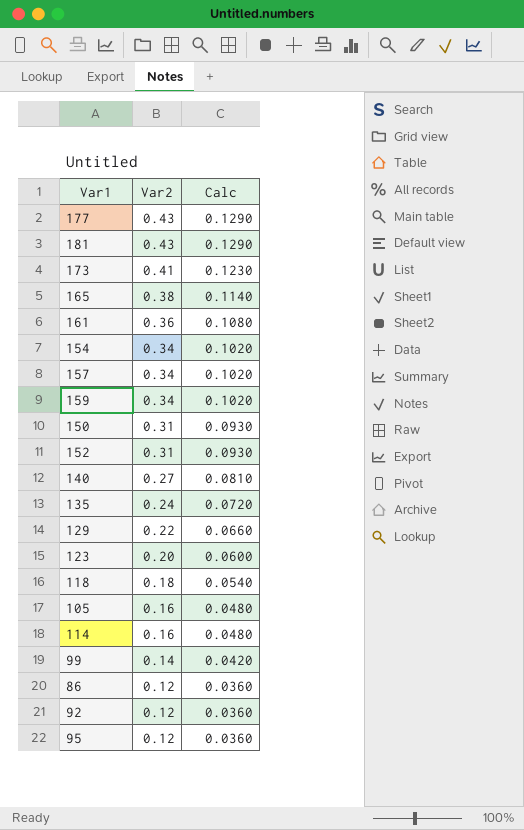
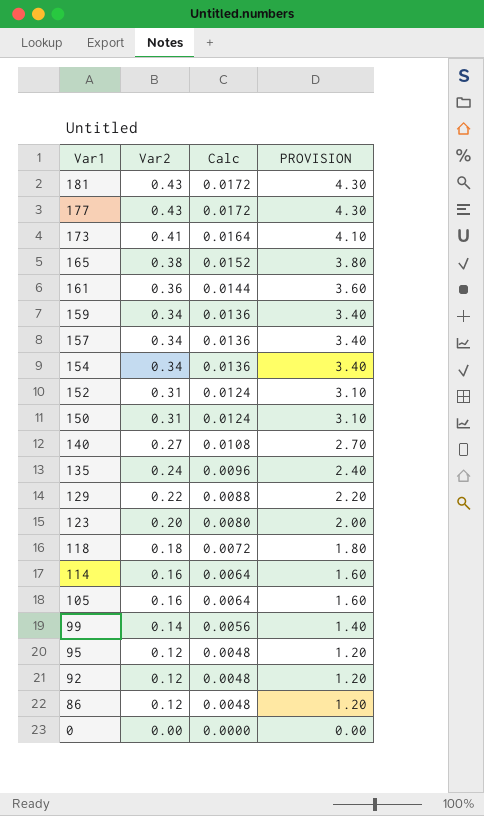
row order: Var2 descending -> Var1 descending
column Calc | formula: [Var2] * 0.3 -> [Var2] * 0.04
column PROVISION | formula: none -> [Var2] * 10
row 0: none -> 0.00 | 0.0000 | 0.00

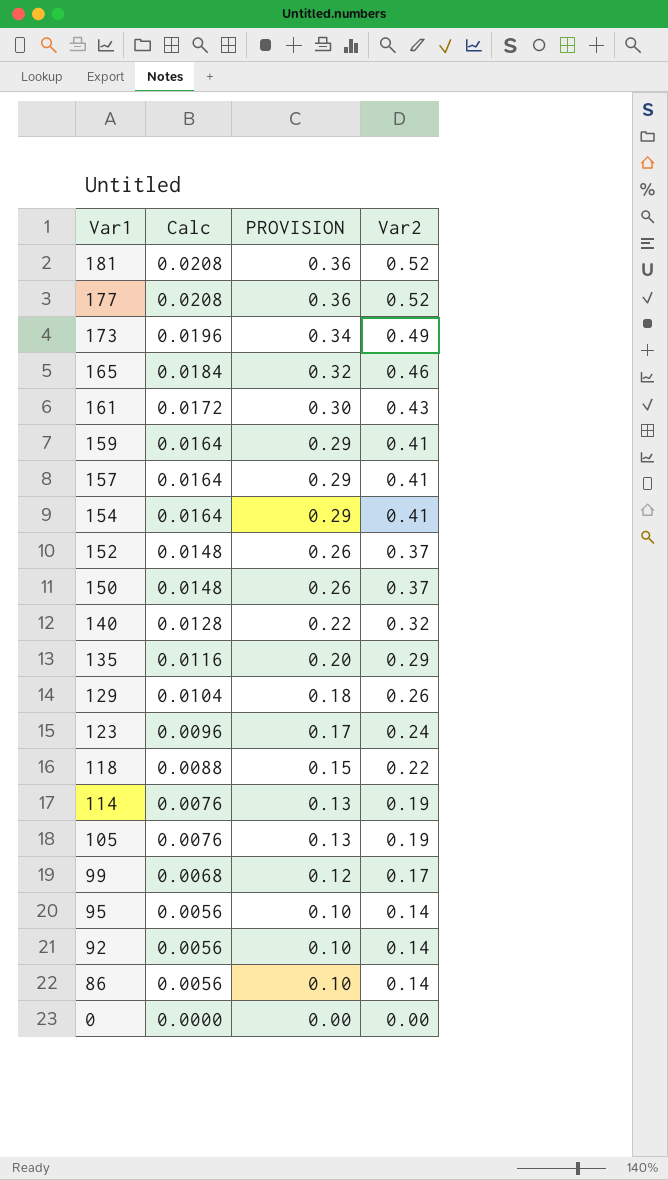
column PROVISION | formula: [Var2] * 10 -> [Var2] * 0.7
column Var2 | position: 2 -> 4
181 | Calc: 0.0172 -> 0.0208
181 | Var2: 0.43 -> 0.52
177 | Calc: 0.0172 -> 0.0208
177 | Var2: 0.43 -> 0.52
173 | Calc: 0.0164 -> 0.0196
173 | Var2: 0.41 -> 0.49
165 | Calc: 0.0152 -> 0.0184
165 | Var2: 0.38 -> 0.46
161 | Calc: 0.0144 -> 0.0172
161 | Var2: 0.36 -> 0.43
159 | Calc: 0.0136 -> 0.0164
159 | Var2: 0.34 -> 0.41
157 | Calc: 0.0136 -> 0.0164
157 | Var2: 0.34 -> 0.41
154 | Calc: 0.0136 -> 0.0164
154 | Var2: 0.34 -> 0.41
152 | Calc: 0.0124 -> 0.0148
152 | Var2: 0.31 -> 0.37
150 | Calc: 0.0124 -> 0.0148
150 | Var2: 0.31 -> 0.37
140 | Calc: 0.0108 -> 0.0128
140 | Var2: 0.27 -> 0.32
135 | Calc: 0.0096 -> 0.0116
135 | Var2: 0.24 -> 0.29
129 | Calc: 0.0088 -> 0.0104
129 | Var2: 0.22 -> 0.26
123 | Calc: 0.0080 -> 0.0096
123 | Var2: 0.20 -> 0.24
118 | Calc: 0.0072 -> 0.0088
118 | Var2: 0.18 -> 0.22
114 | Calc: 0.0064 -> 0.0076
114 | Var2: 0.16 -> 0.19
105 | Calc: 0.0064 -> 0.0076
105 | Var2: 0.16 -> 0.19
99 | Calc: 0.0056 -> 0.0068
99 | Var2: 0.14 -> 0.17
95 | Calc: 0.0048 -> 0.0056
95 | Var2: 0.12 -> 0.14
92 | Calc: 0.0048 -> 0.0056
92 | Var2: 0.12 -> 0.14
86 | Calc: 0.0048 -> 0.0056
86 | Var2: 0.12 -> 0.14

